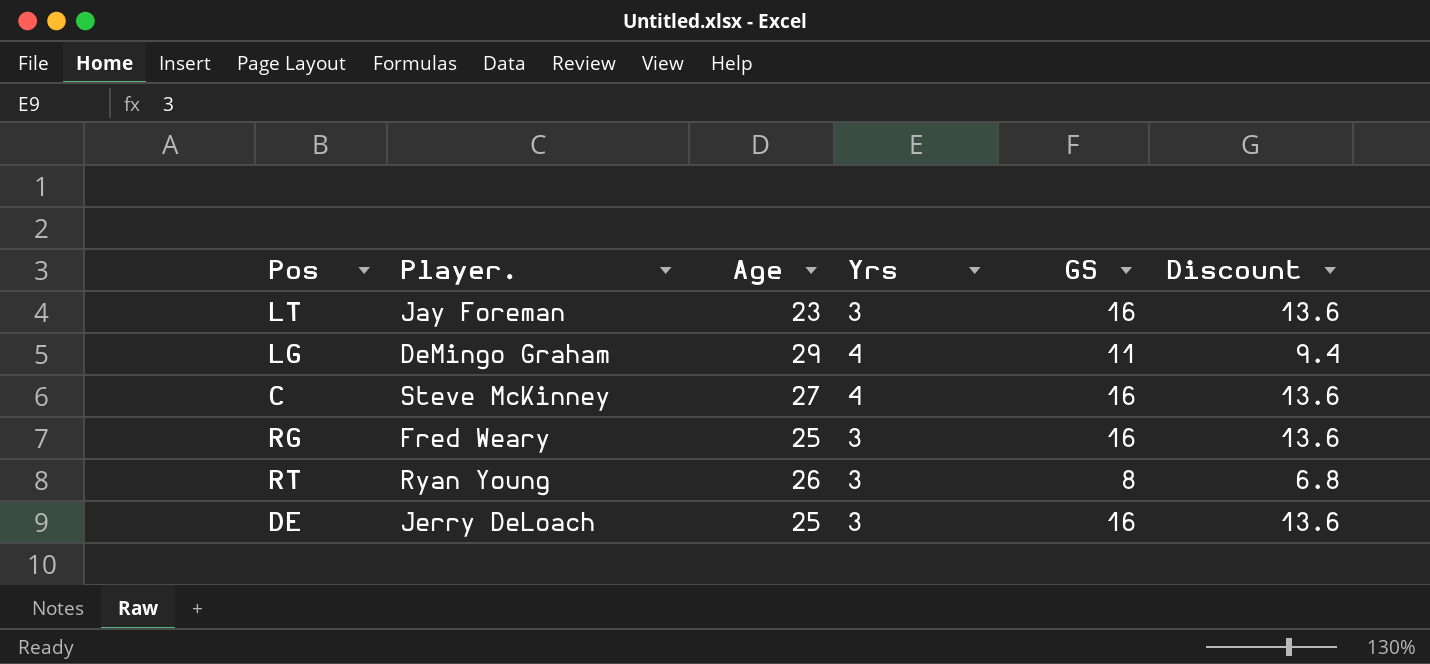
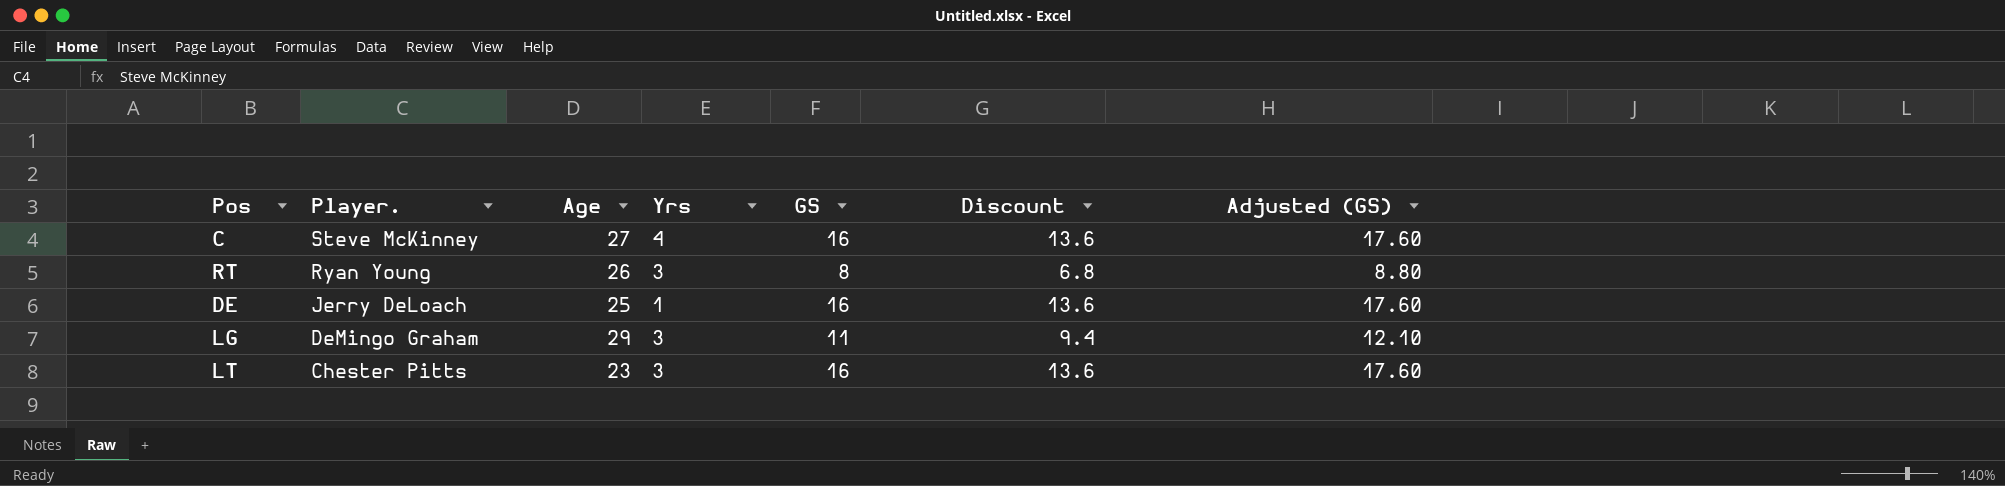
row order: none -> Player. descending
column Adjusted (GS) | formula: none -> [GS] * 1.1
row RG: Fred Weary | 25 | 3 | 16 | 13.6 -> none
DE | Yrs: 3 -> 1
LG | Yrs: 4 -> 3
LT | Player.: Jay Foreman -> Chester Pitts

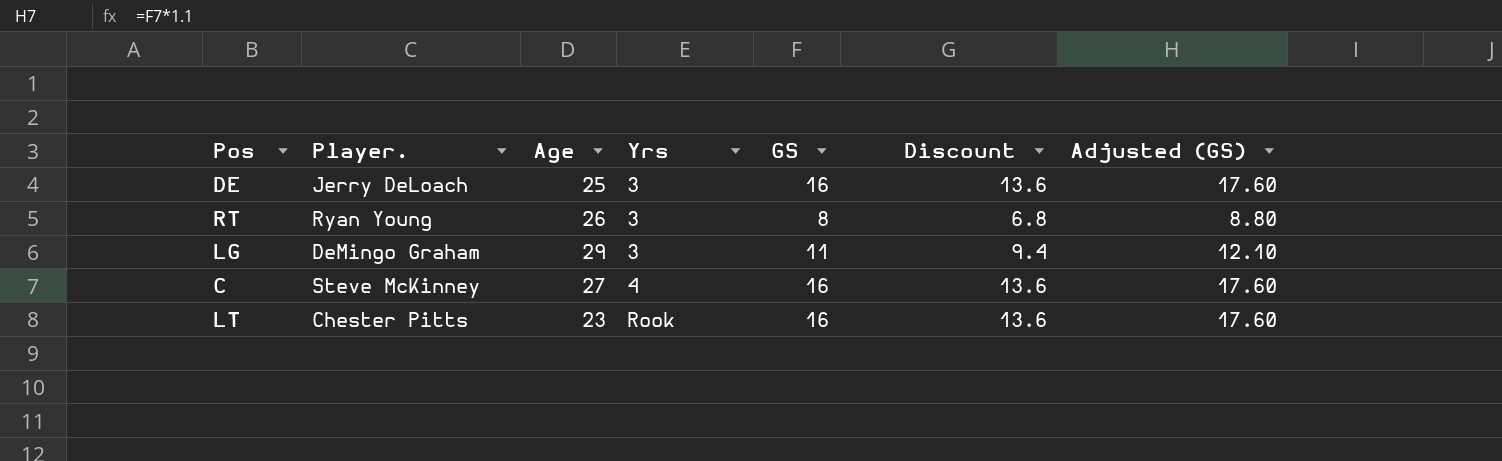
row order: Player. descending -> Yrs ascending
DE | Yrs: 1 -> 3
LT | Yrs: 3 -> Rook

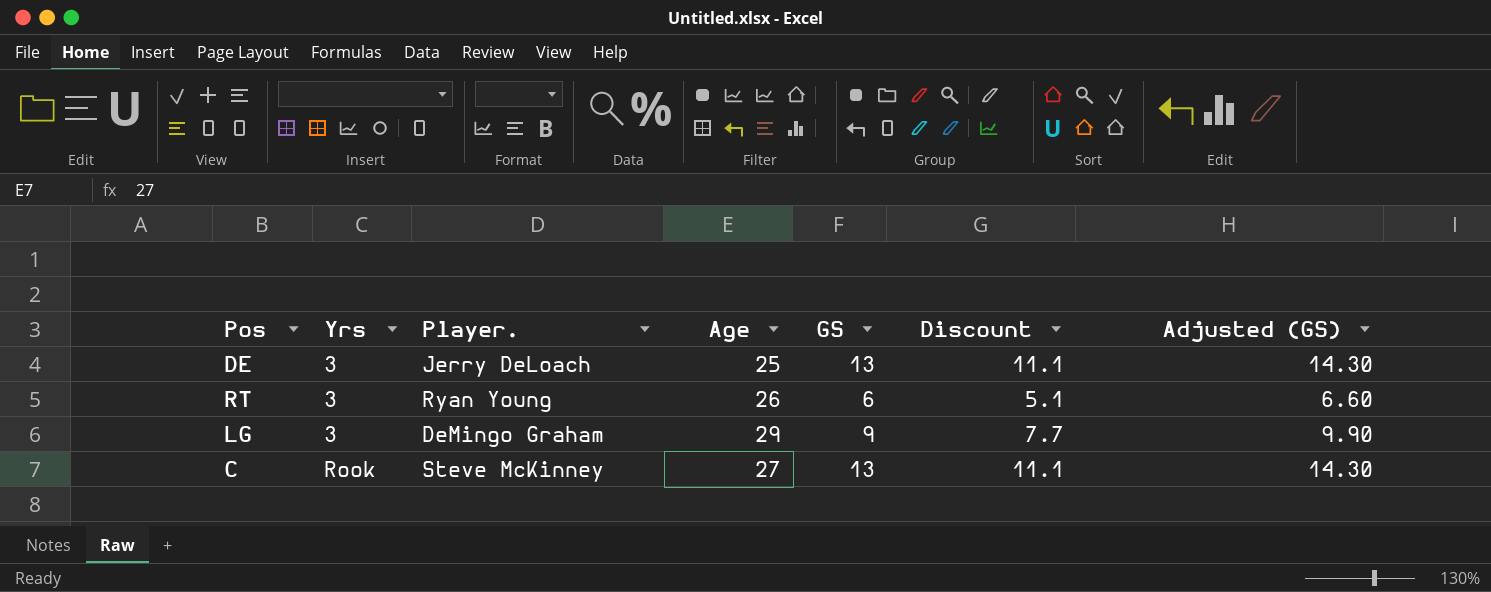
column Yrs | position: 4 -> 2
row LT: Chester Pitts | 23 | Rook | 16 | 13.6 | 17.60 -> none
DE | GS: 16 -> 13
DE | Discount: 13.6 -> 11.1
DE | Adjusted (GS): 17.60 -> 14.30
RT | GS: 8 -> 6
RT | Discount: 6.8 -> 5.1
RT | Adjusted (GS): 8.80 -> 6.60
LG | GS: 11 -> 9
LG | Discount: 9.4 -> 7.7
LG | Adjusted (GS): 12.10 -> 9.90
C | Yrs: 4 -> Rook
C | GS: 16 -> 13
C | Discount: 13.6 -> 11.1
C | Adjusted (GS): 17.60 -> 14.30

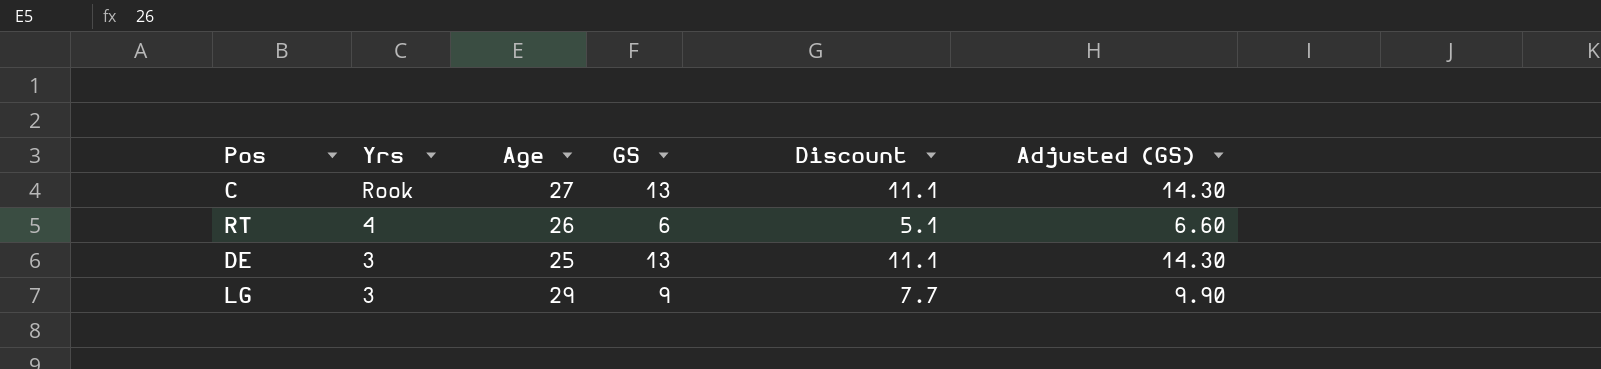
row order: Yrs ascending -> Yrs descending
column Player. | position: 3 -> none
RT | Yrs: 3 -> 4

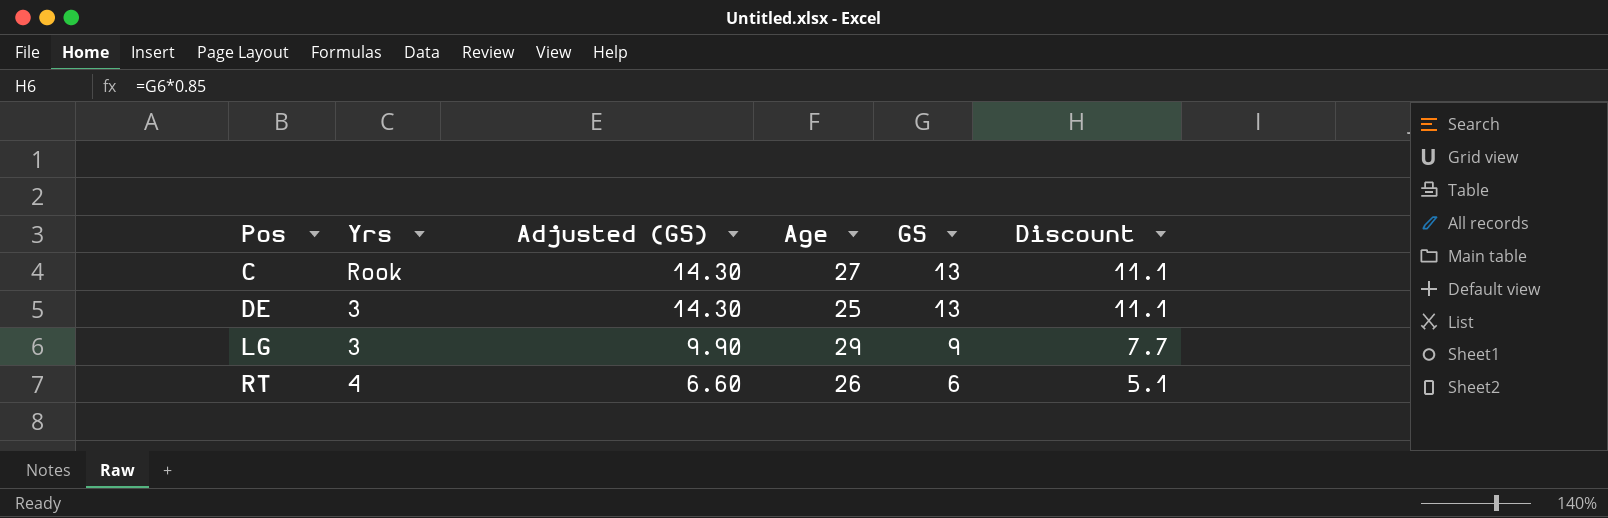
row order: Yrs descending -> Pos ascending
column Adjusted (GS) | position: 6 -> 3

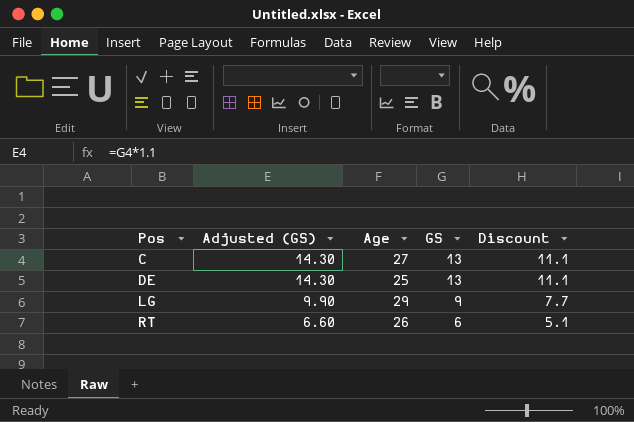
column Yrs | position: 2 -> none

